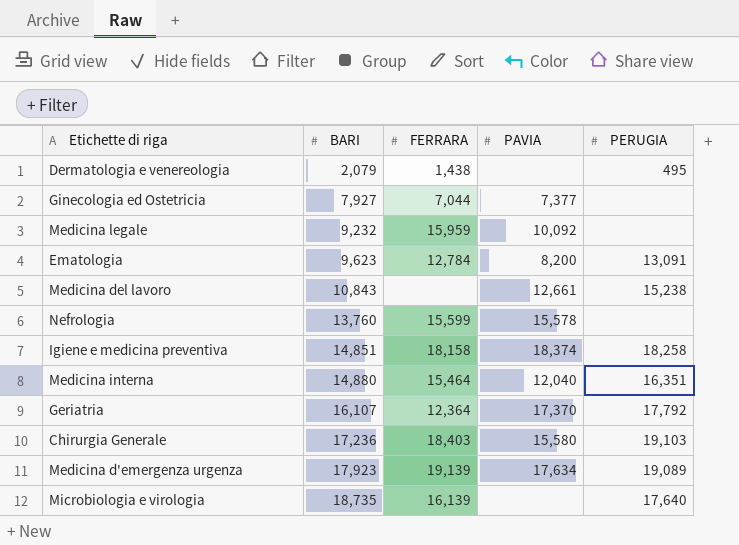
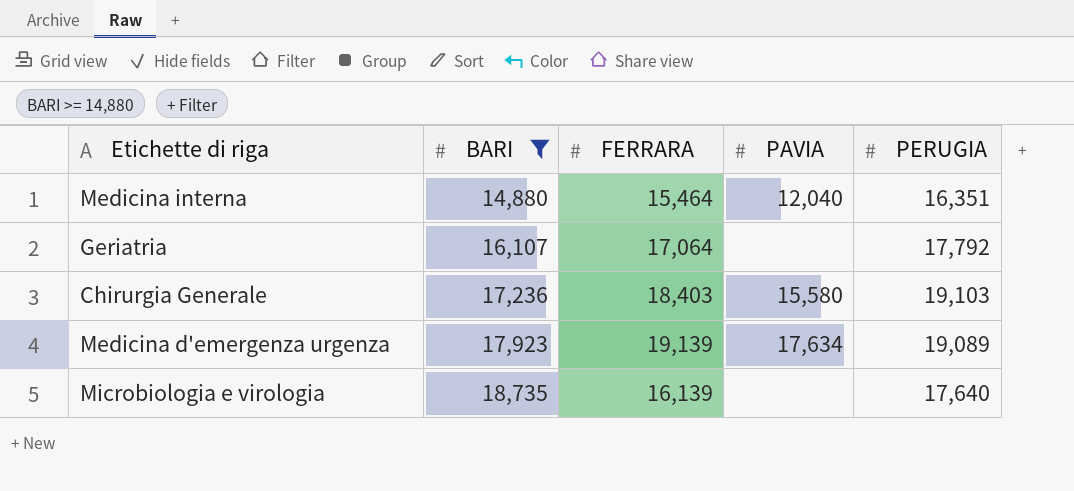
filter: none -> BARI >= 14,880
Geriatria | FERRARA: 12,364 -> 17,064
Geriatria | PAVIA: 17,370 -> none

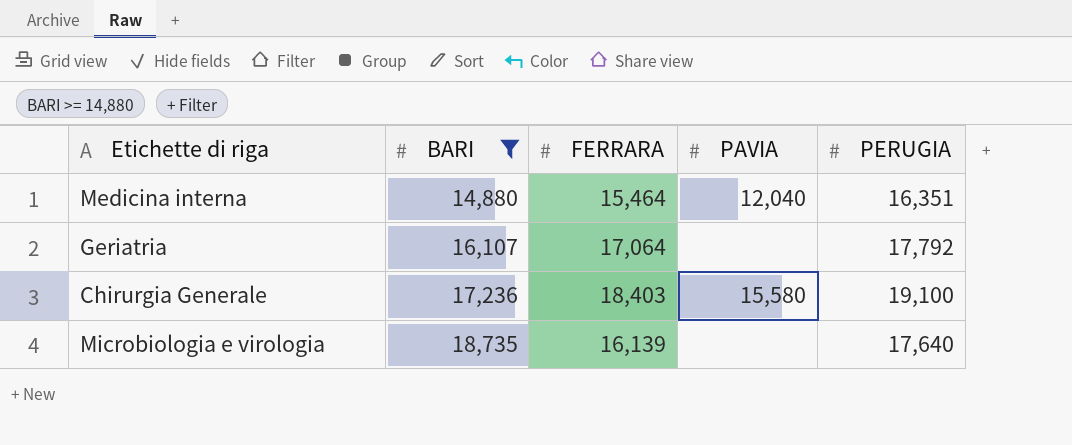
row Medicina d'emergenza urgenza: 17,923 | 19,139 | 17,634 | 19,089 -> none
Chirurgia Generale | PERUGIA: 19,103 -> 19,100

